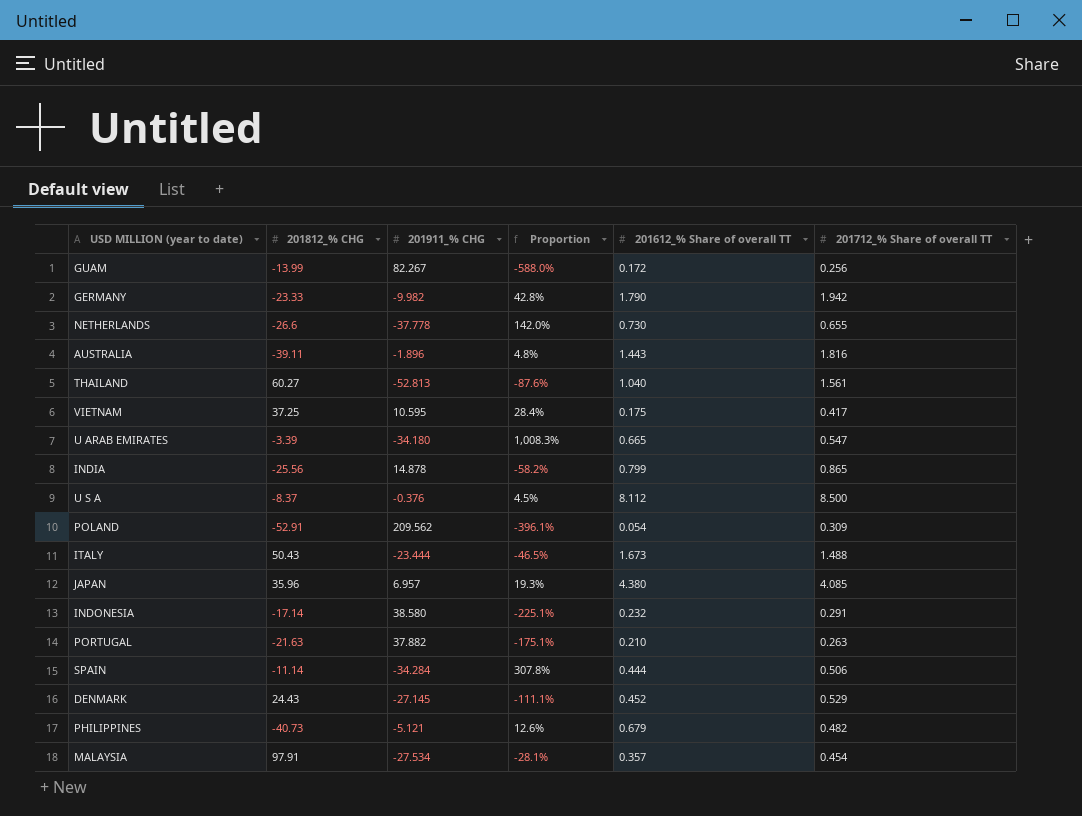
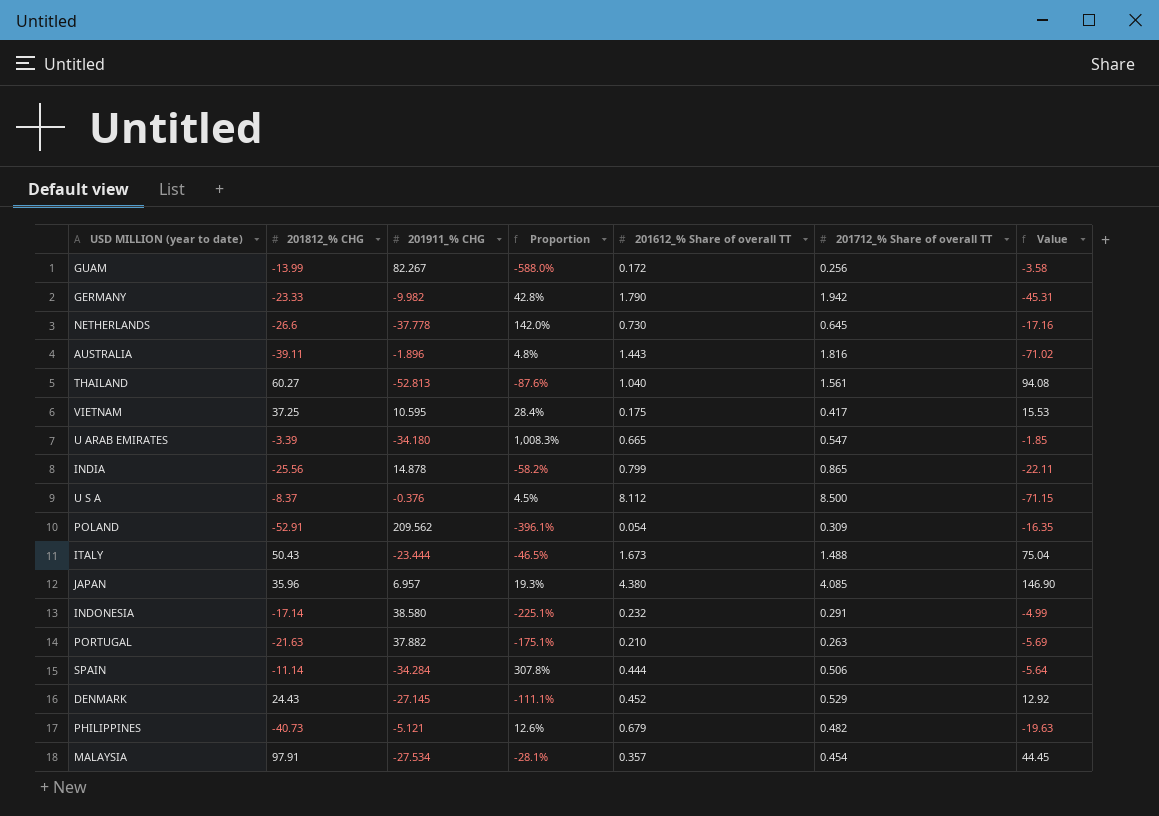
column Value | formula: none -> [201812_% CHG] * [201712_% Share of overall TT]
NETHERLANDS | 201712_% Share of overall TT: 0.655 -> 0.645

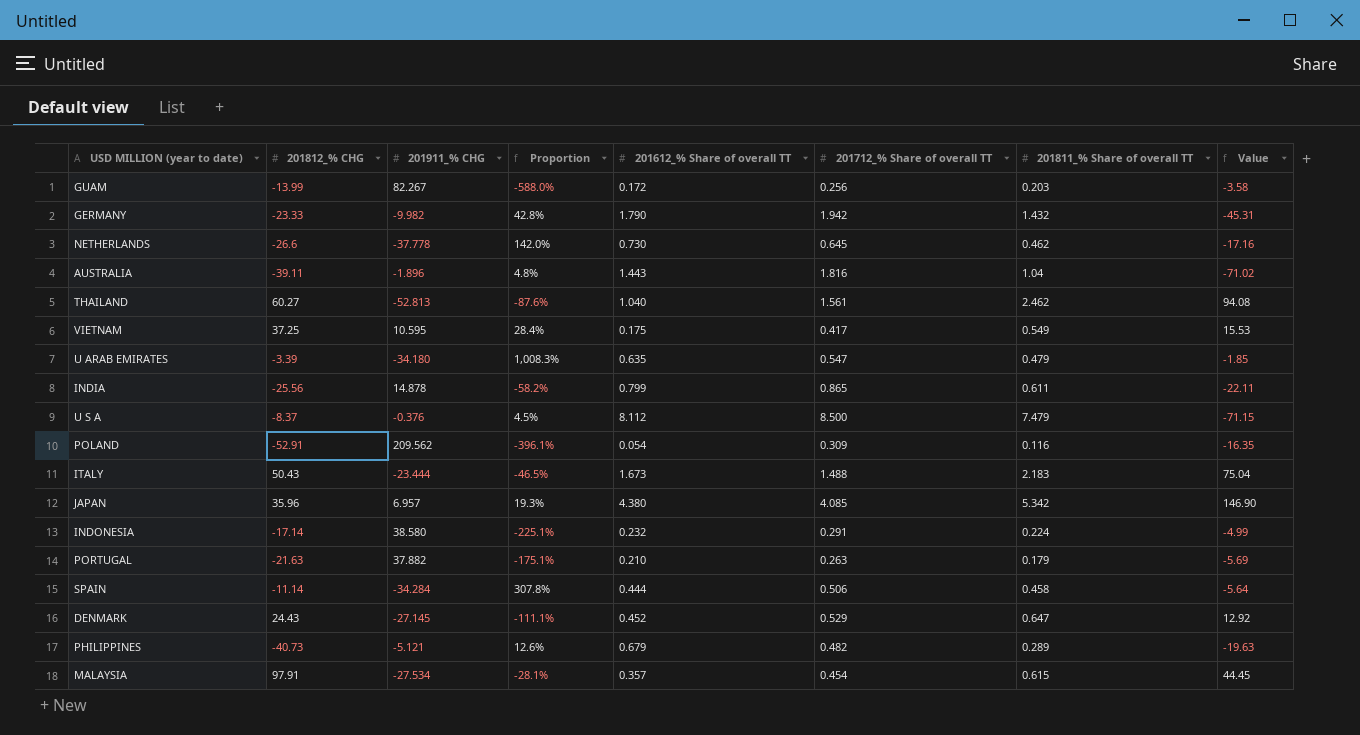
column 201811_% Share of overall TT | position: none -> 7
U ARAB EMIRATES | 201612_% Share of overall TT: 0.665 -> 0.635

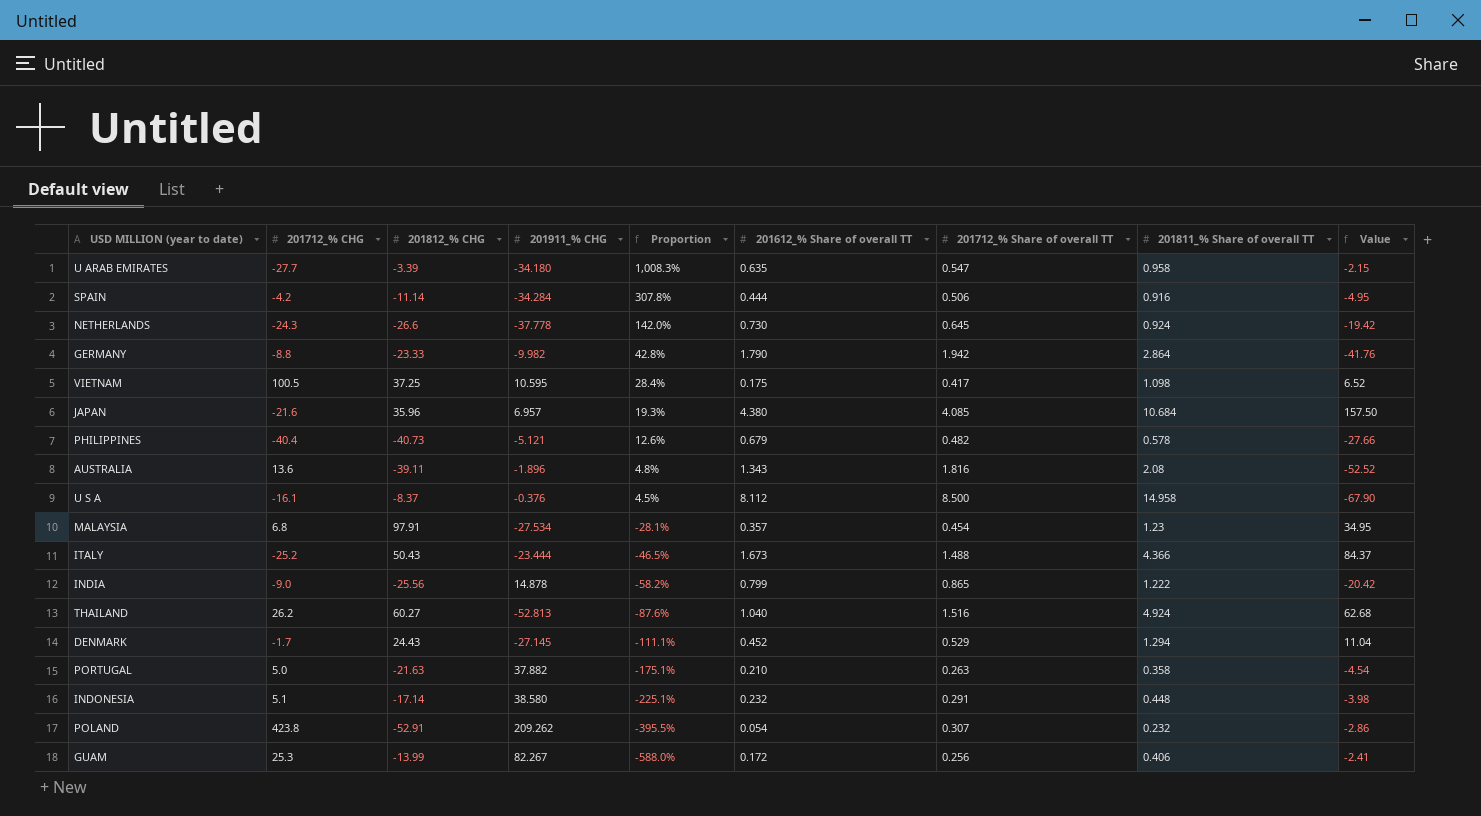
row order: none -> Proportion descending
column 201712_% CHG | position: none -> 2
column Value | formula: [201812_% CHG] * [201712_% Share of overall TT] -> [201812_% CHG] * [201612_% Share of overall TT]
U ARAB EMIRATES | 201811_% Share of overall TT: 0.479 -> 0.958
SPAIN | 201811_% Share of overall TT: 0.458 -> 0.916
NETHERLANDS | 201811_% Share of overall TT: 0.462 -> 0.924
GERMANY | 201811_% Share of overall TT: 1.432 -> 2.864
VIETNAM | 201811_% Share of overall TT: 0.549 -> 1.098
JAPAN | 201811_% Share of overall TT: 5.342 -> 10.684
PHILIPPINES | 201811_% Share of overall TT: 0.289 -> 0.578
AUSTRALIA | 201612_% Share of overall TT: 1.443 -> 1.343
AUSTRALIA | 201811_% Share of overall TT: 1.04 -> 2.08
U S A | 201811_% Share of overall TT: 7.479 -> 14.958
MALAYSIA | 201811_% Share of overall TT: 0.615 -> 1.23
ITALY | 201811_% Share of overall TT: 2.183 -> 4.366
INDIA | 201811_% Share of overall TT: 0.611 -> 1.222
THAILAND | 201712_% Share of overall TT: 1.561 -> 1.516
THAILAND | 201811_% Share of overall TT: 2.462 -> 4.924
DENMARK | 201811_% Share of overall TT: 0.647 -> 1.294
PORTUGAL | 201811_% Share of overall TT: 0.179 -> 0.358
INDONESIA | 201811_% Share of overall TT: 0.224 -> 0.448
POLAND | 201911_% CHG: 209.562 -> 209.262
POLAND | Proportion: -396.1% -> -395.5%
POLAND | 201712_% Share of overall TT: 0.309 -> 0.307
POLAND | 201811_% Share of overall TT: 0.116 -> 0.232
GUAM | 201811_% Share of overall TT: 0.203 -> 0.406

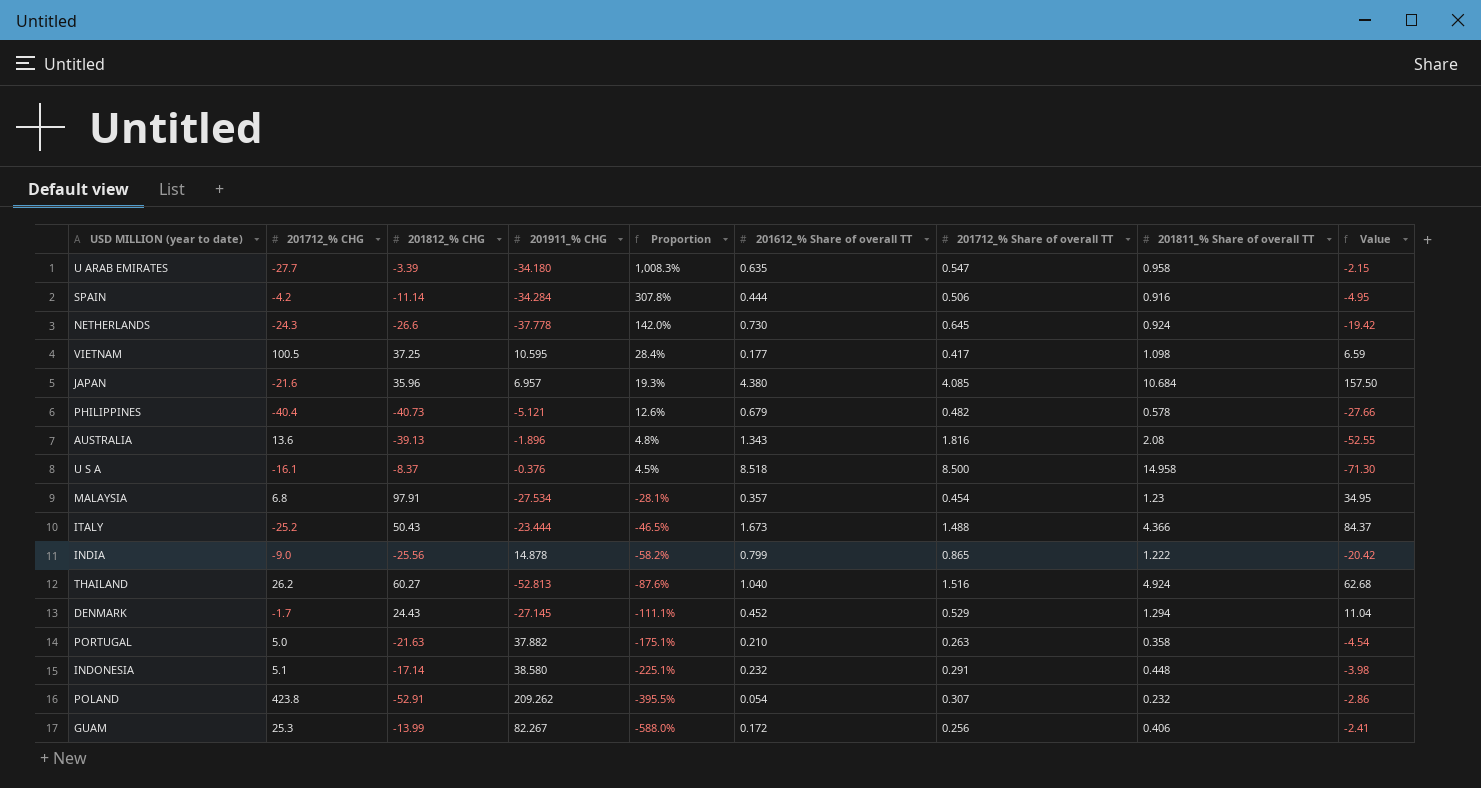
row GERMANY: -8.8 | -23.33 | -9.982 | 42.8% | 1.790 | 1.942 | 2.864 | -41.76 -> none
VIETNAM | 201612_% Share of overall TT: 0.175 -> 0.177
VIETNAM | Value: 6.52 -> 6.59
AUSTRALIA | 201812_% CHG: -39.11 -> -39.13
AUSTRALIA | Value: -52.52 -> -52.55
U S A | 201612_% Share of overall TT: 8.112 -> 8.518
U S A | Value: -67.90 -> -71.30

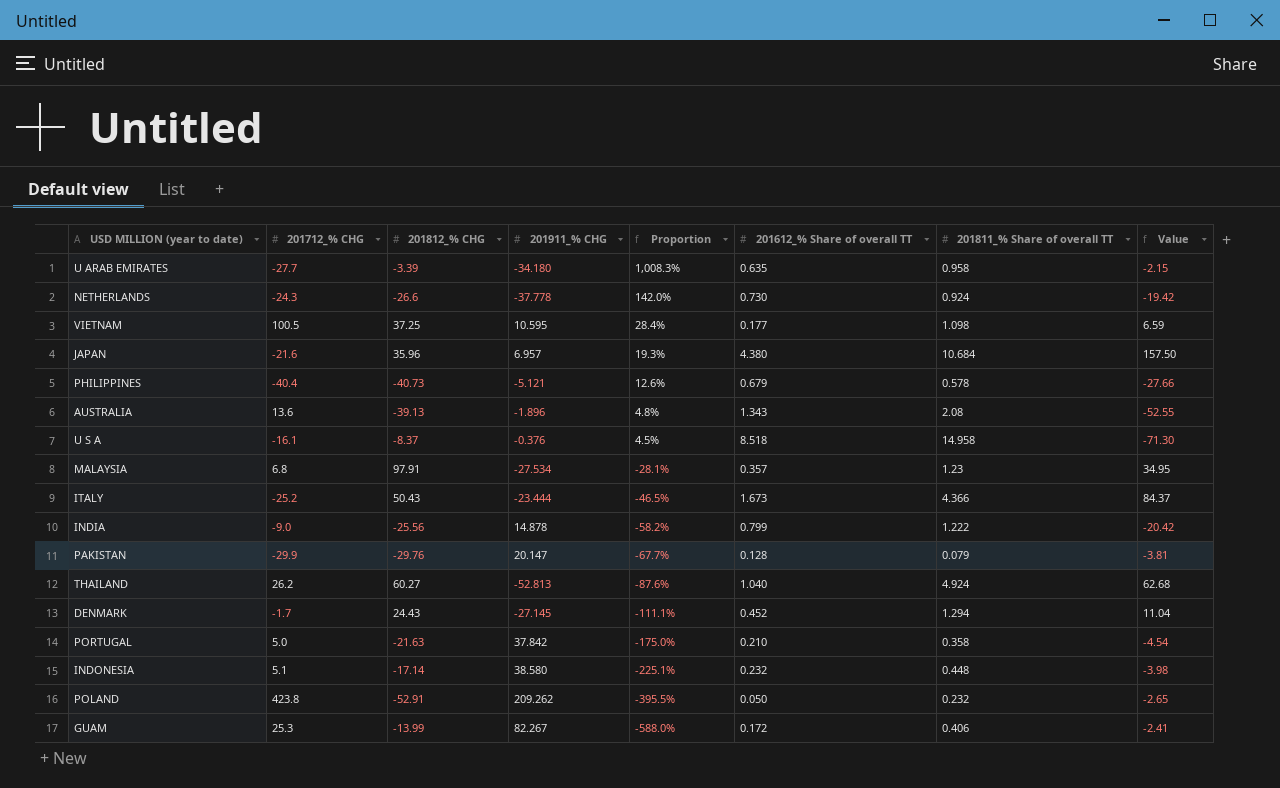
column 201712_% Share of overall TT | position: 7 -> none
row SPAIN: -4.2 | -11.14 | -34.284 | 307.8% | 0.444 | 0.506 | 0.916 | -4.95 -> none
row PAKISTAN: none -> -29.9 | -29.76 | 20.147 | -67.7% | 0.128 | 0.079 | -3.81
PORTUGAL | 201911_% CHG: 37.882 -> 37.842
PORTUGAL | Proportion: -175.1% -> -175.0%
POLAND | 201612_% Share of overall TT: 0.054 -> 0.050
POLAND | Value: -2.86 -> -2.65

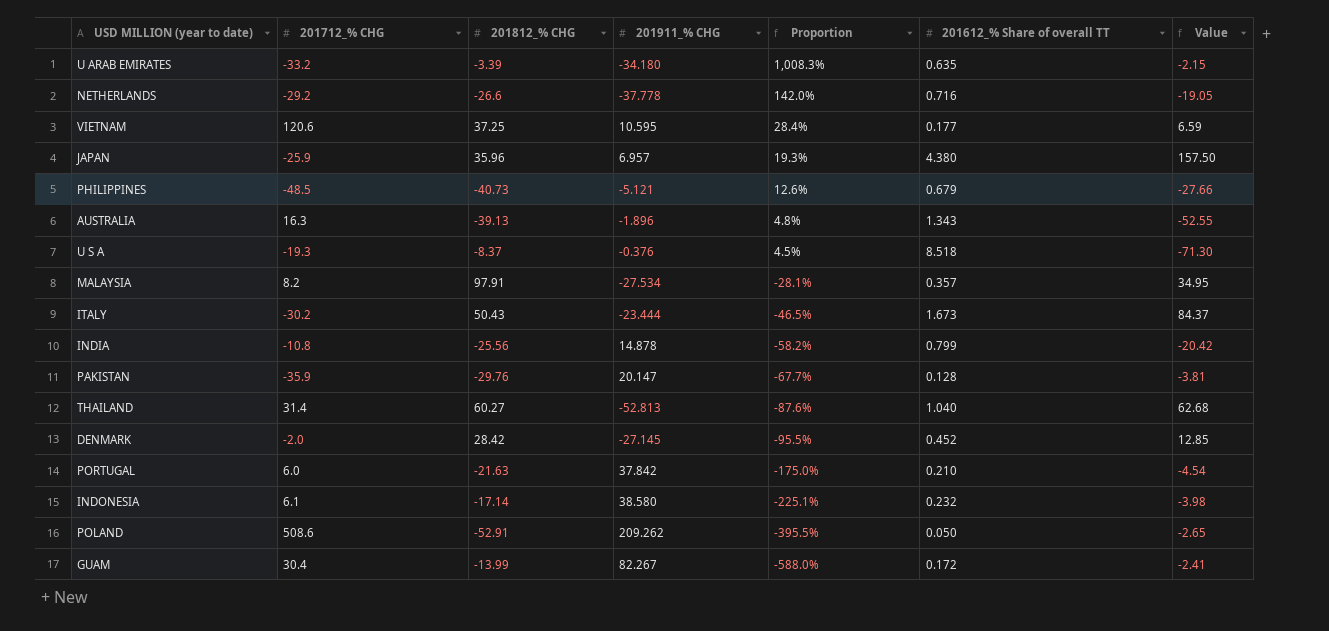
column 201811_% Share of overall TT | position: 7 -> none
U ARAB EMIRATES | 201712_% CHG: -27.7 -> -33.2
NETHERLANDS | 201712_% CHG: -24.3 -> -29.2
NETHERLANDS | 201612_% Share of overall TT: 0.730 -> 0.716
NETHERLANDS | Value: -19.42 -> -19.05
VIETNAM | 201712_% CHG: 100.5 -> 120.6
JAPAN | 201712_% CHG: -21.6 -> -25.9
PHILIPPINES | 201712_% CHG: -40.4 -> -48.5
AUSTRALIA | 201712_% CHG: 13.6 -> 16.3
U S A | 201712_% CHG: -16.1 -> -19.3
MALAYSIA | 201712_% CHG: 6.8 -> 8.2
ITALY | 201712_% CHG: -25.2 -> -30.2
INDIA | 201712_% CHG: -9.0 -> -10.8
PAKISTAN | 201712_% CHG: -29.9 -> -35.9
THAILAND | 201712_% CHG: 26.2 -> 31.4
DENMARK | 201712_% CHG: -1.7 -> -2.0
DENMARK | 201812_% CHG: 24.43 -> 28.42
DENMARK | Proportion: -111.1% -> -95.5%
DENMARK | Value: 11.04 -> 12.85
PORTUGAL | 201712_% CHG: 5.0 -> 6.0
INDONESIA | 201712_% CHG: 5.1 -> 6.1
POLAND | 201712_% CHG: 423.8 -> 508.6
GUAM | 201712_% CHG: 25.3 -> 30.4

